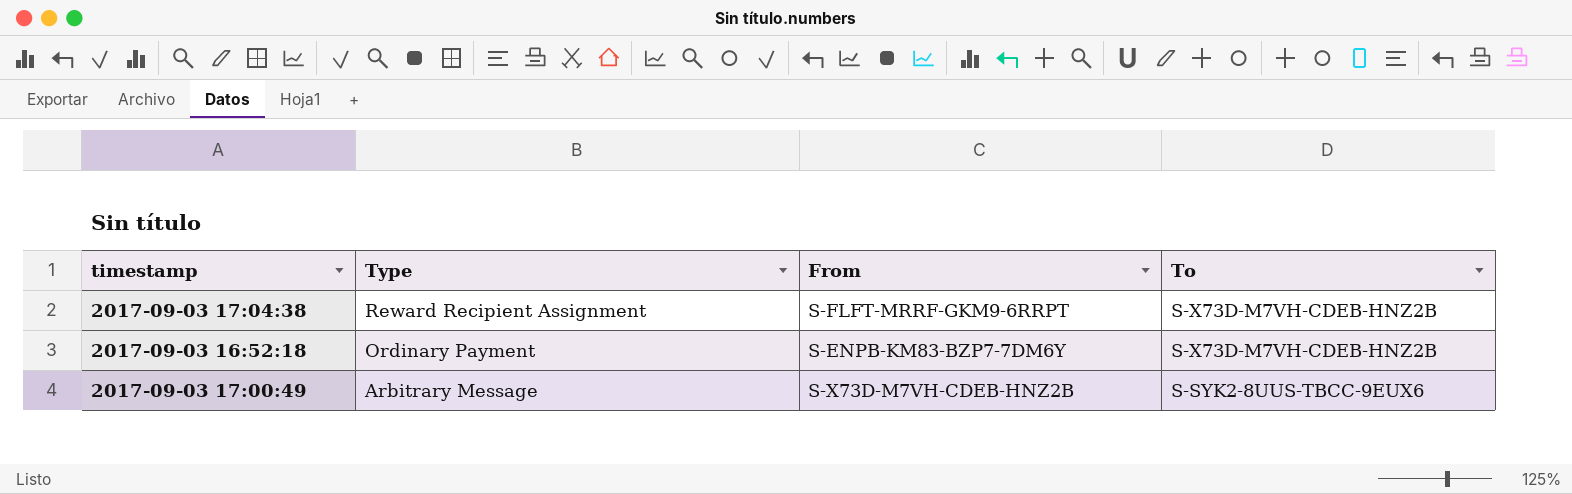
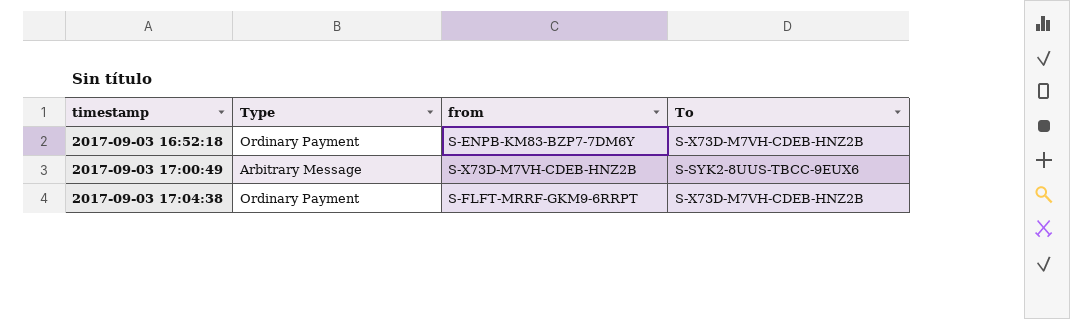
row order: Type descending -> timestamp ascending
column name: From -> from
2017-09-03 17:04:38 | Type: Reward Recipient Assignment -> Ordinary Payment

